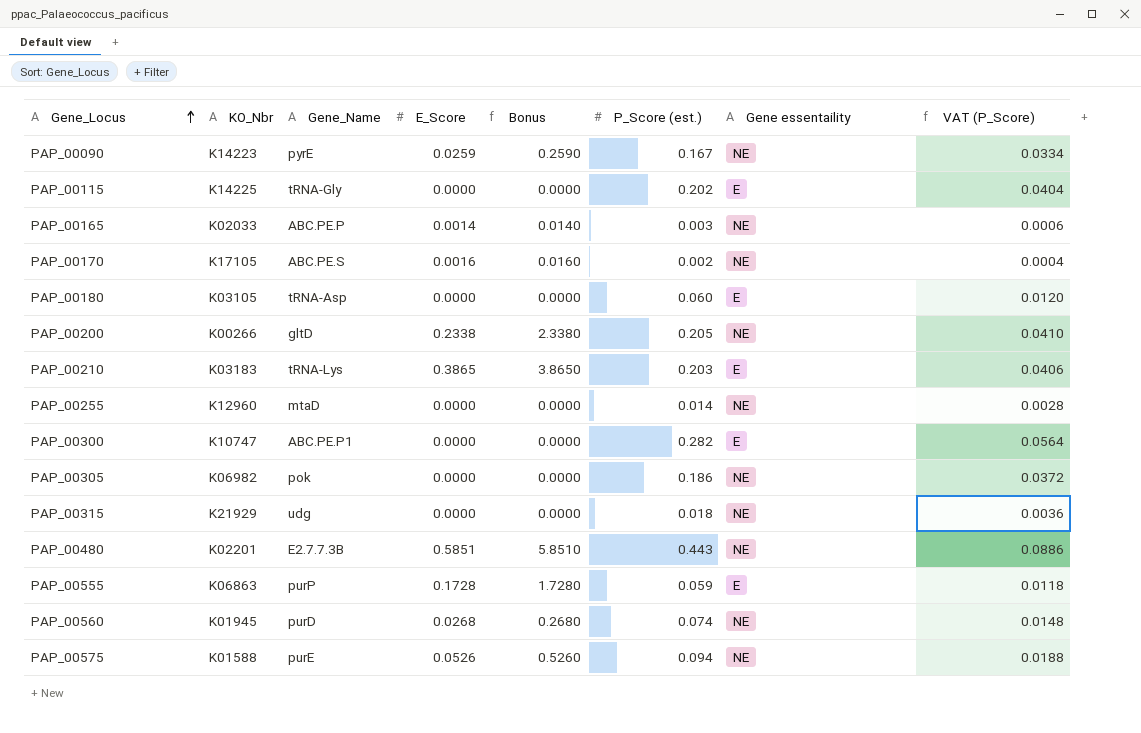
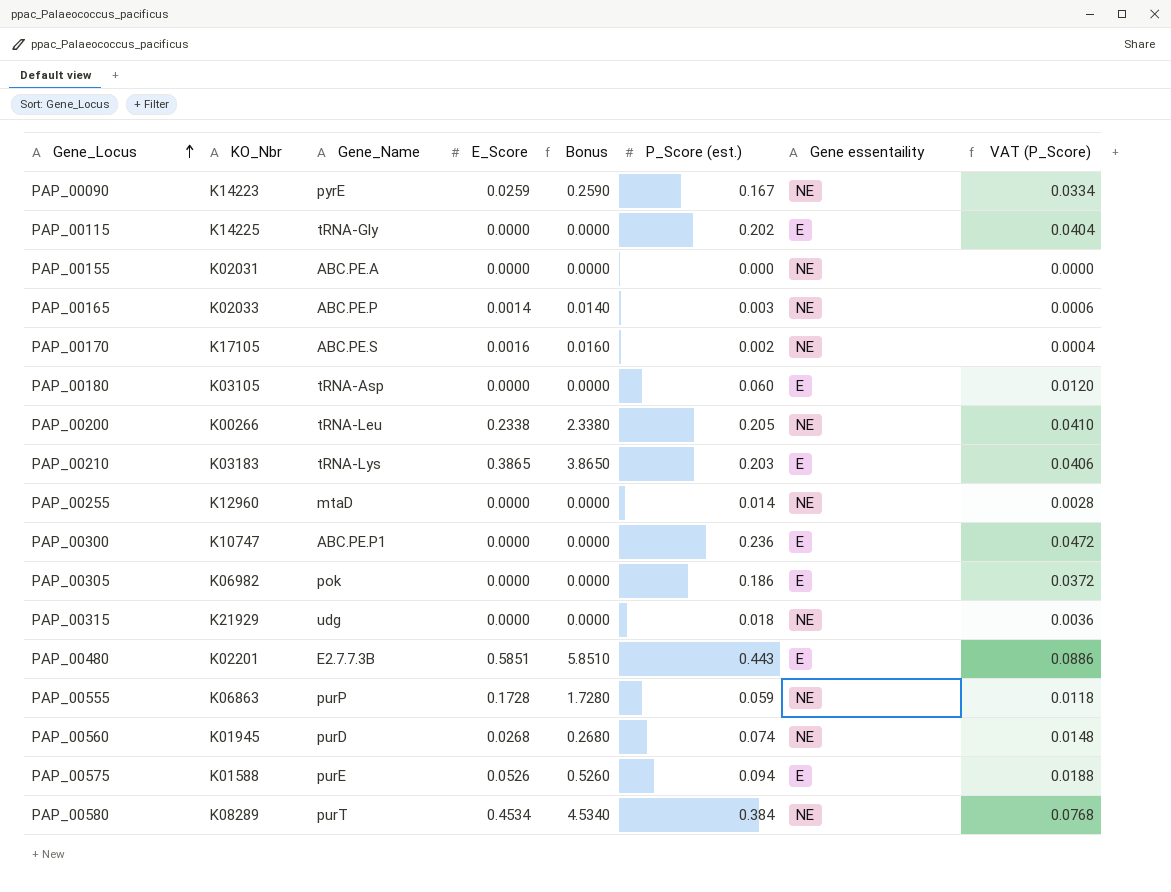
row PAP_00155: none -> K02031 | ABC.PE.A | 0.0000 | 0.0000 | 0.000 | NE | 0.0000
PAP_00200 | Gene_Name: gltD -> tRNA-Leu
PAP_00300 | P_Score (est.): 0.282 -> 0.236
PAP_00300 | VAT (P_Score): 0.0564 -> 0.0472
PAP_00305 | Gene essentaility: NE -> E
PAP_00480 | Gene essentaility: NE -> E
PAP_00555 | Gene essentaility: E -> NE
PAP_00575 | Gene essentaility: NE -> E
row PAP_00580: none -> K08289 | purT | 0.4534 | 4.5340 | 0.384 | NE | 0.0768

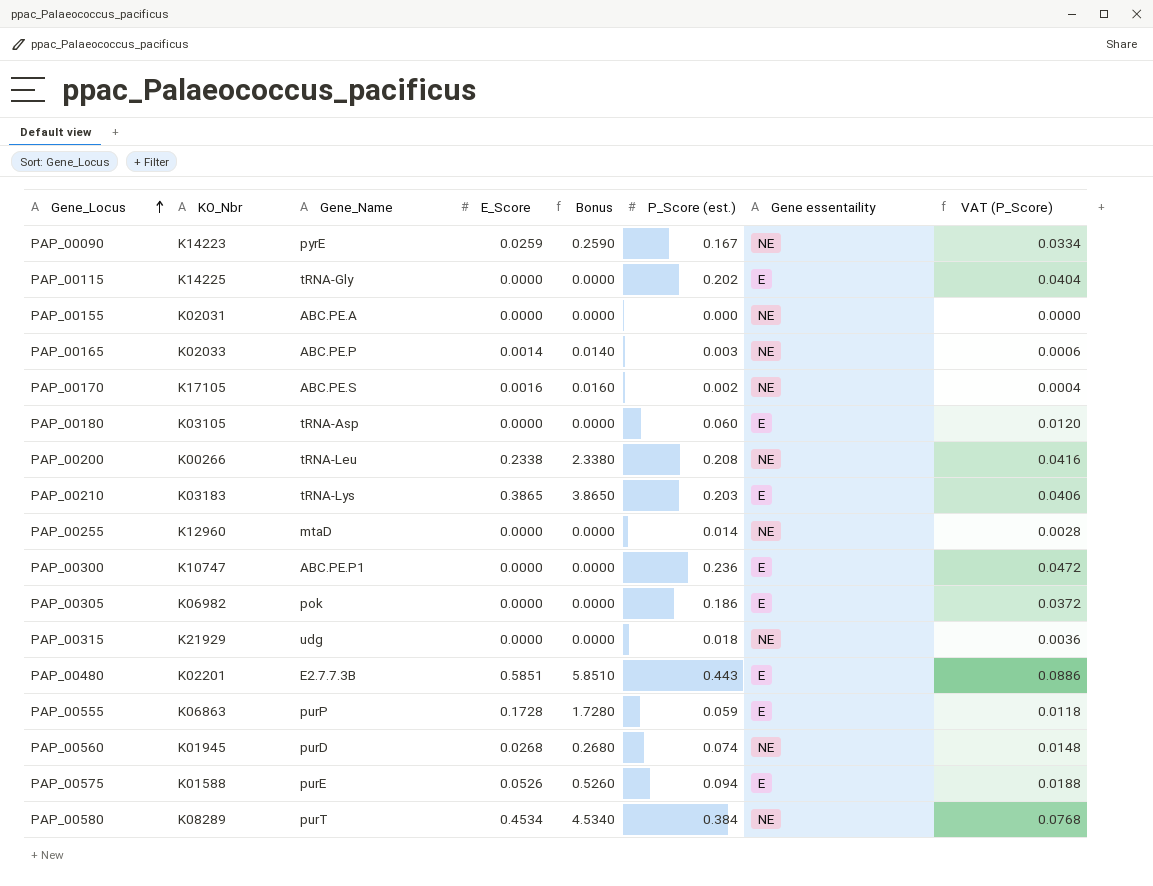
PAP_00200 | P_Score (est.): 0.205 -> 0.208
PAP_00200 | VAT (P_Score): 0.0410 -> 0.0416
PAP_00555 | Gene essentaility: NE -> E

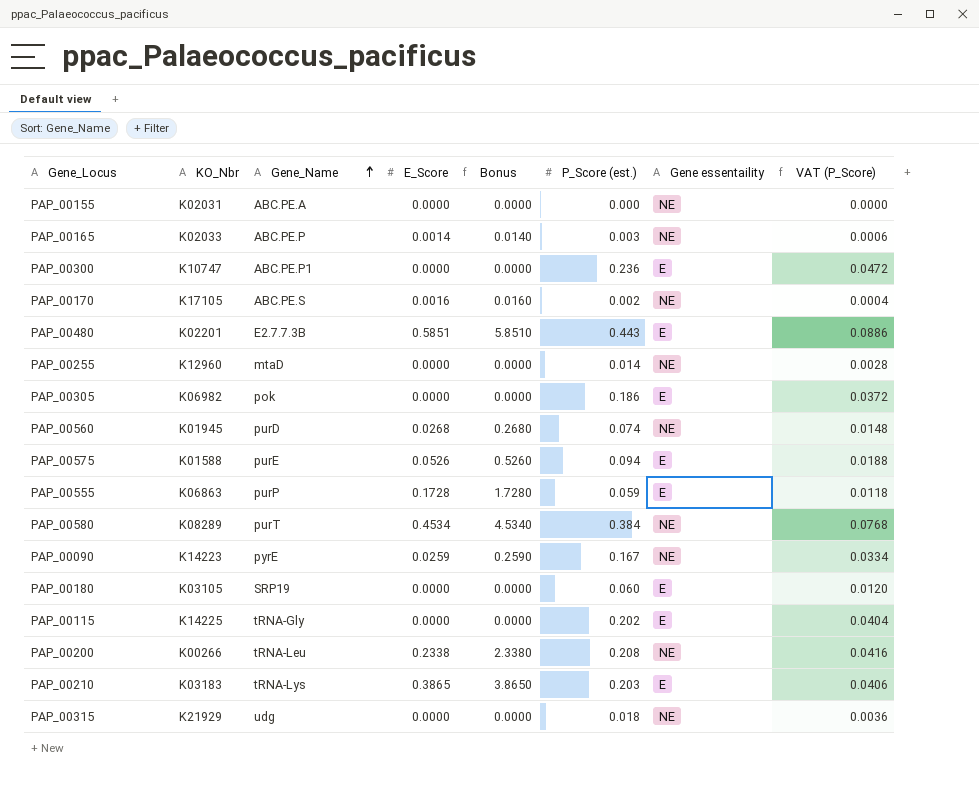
row order: Gene_Locus ascending -> Gene_Name ascending
PAP_00180 | Gene_Name: tRNA-Asp -> SRP19

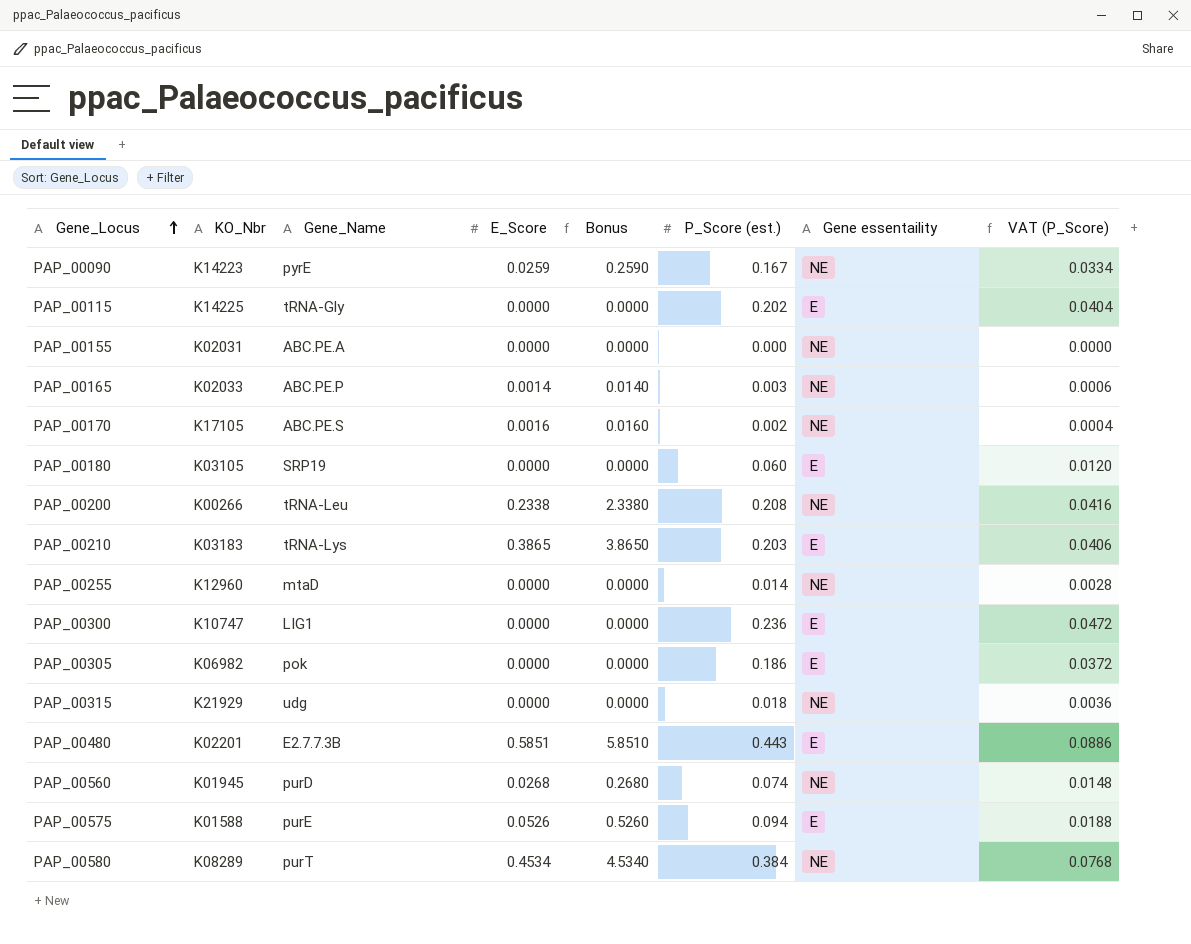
row order: Gene_Name ascending -> Gene_Locus ascending
row PAP_00555: K06863 | purP | 0.1728 | 1.7280 | 0.059 | E | 0.0118 -> none
PAP_00300 | Gene_Name: ABC.PE.P1 -> LIG1

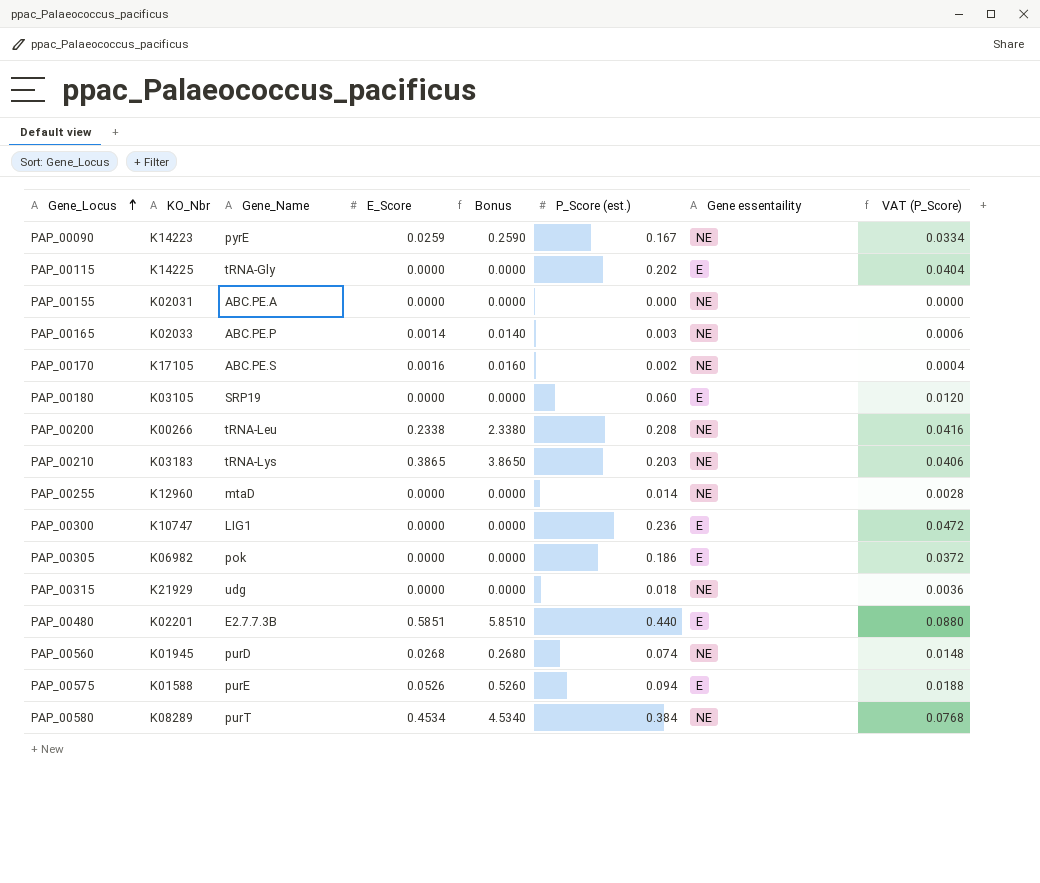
PAP_00210 | Gene essentaility: E -> NE
PAP_00480 | P_Score (est.): 0.443 -> 0.440
PAP_00480 | VAT (P_Score): 0.0886 -> 0.0880

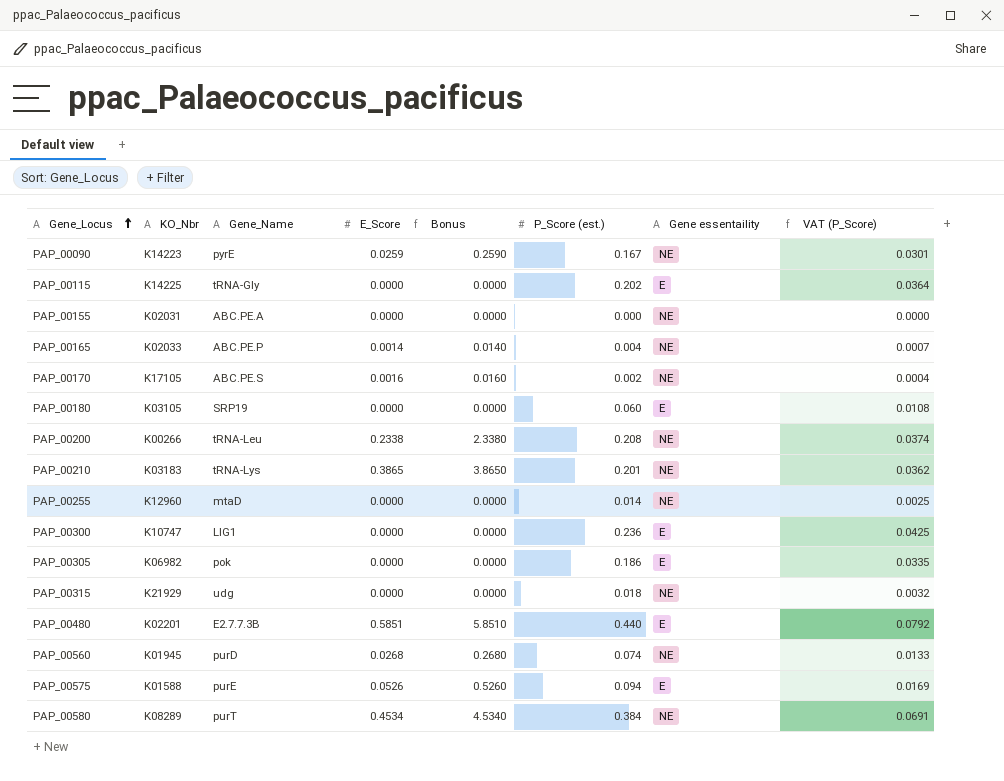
column VAT (P_Score) | formula: [P_Score (est.)] * 0.2 -> [P_Score (est.)] * 0.18
PAP_00165 | P_Score (est.): 0.003 -> 0.004
PAP_00210 | P_Score (est.): 0.203 -> 0.201

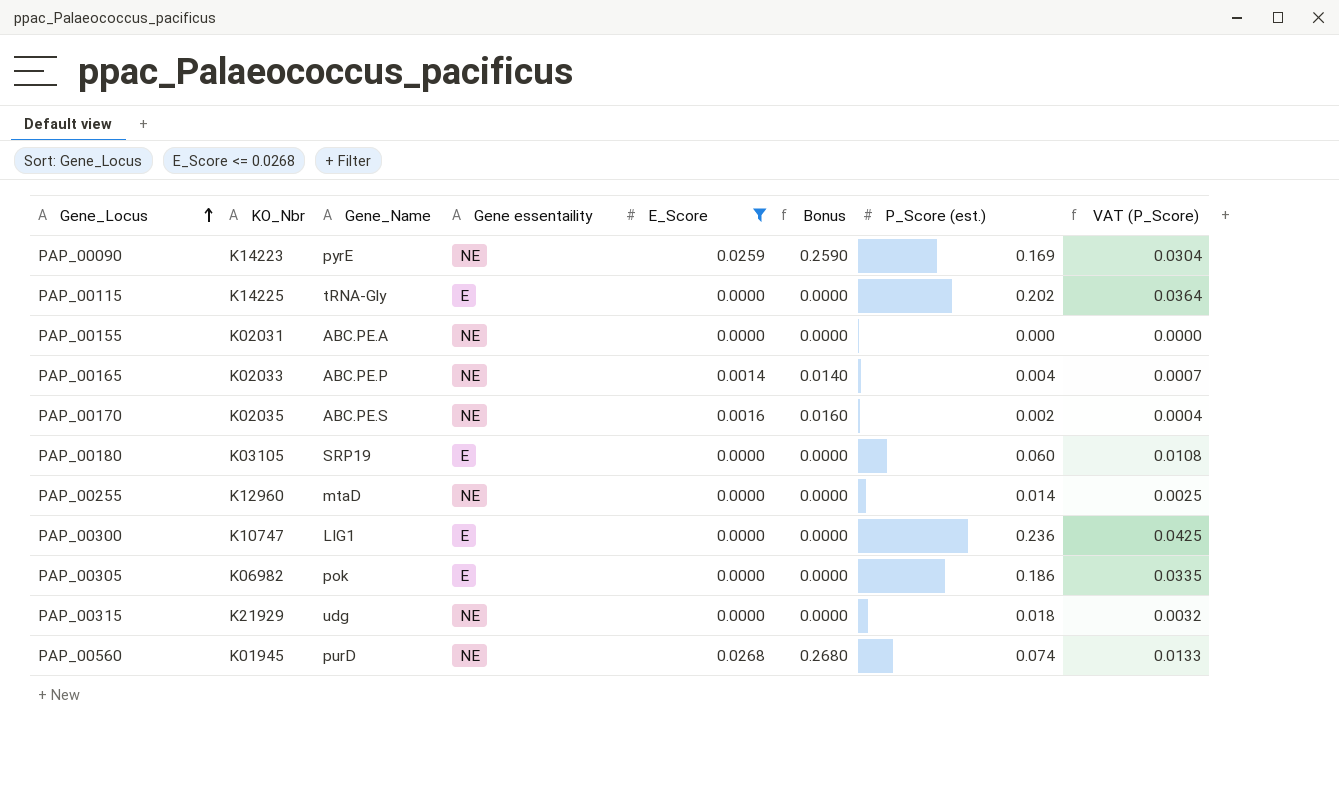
filter: none -> E_Score <= 0.0268
column Gene essentaility | position: 7 -> 4
PAP_00090 | P_Score (est.): 0.167 -> 0.169
PAP_00090 | VAT (P_Score): 0.0301 -> 0.0304
PAP_00170 | KO_Nbr: K17105 -> K02035

